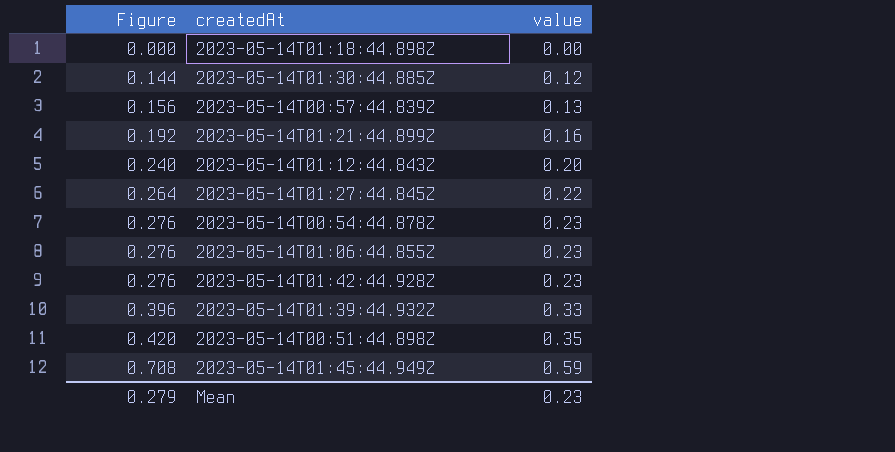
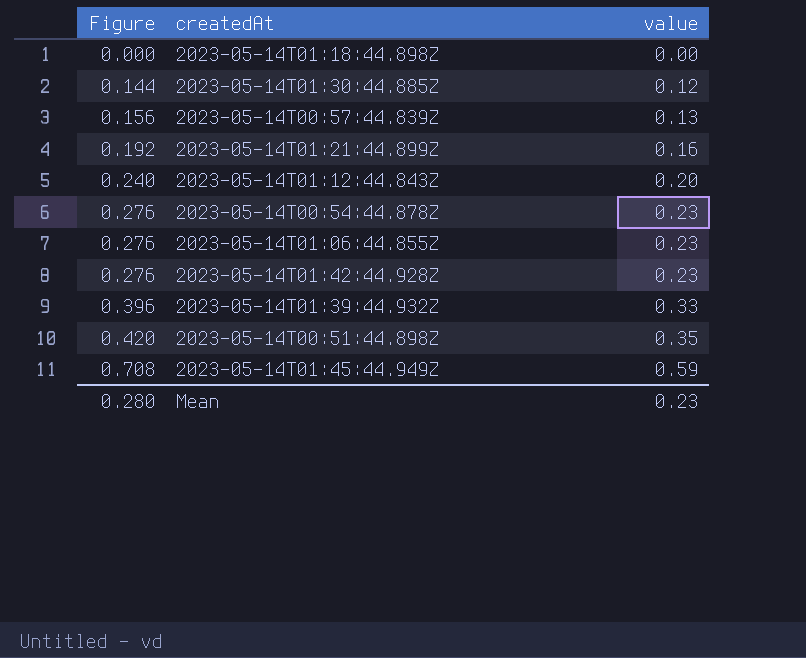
row 2023-05-14T01:27:44.845Z: 0.264 | 0.22 -> none
Mean | Figure: 0.279 -> 0.280

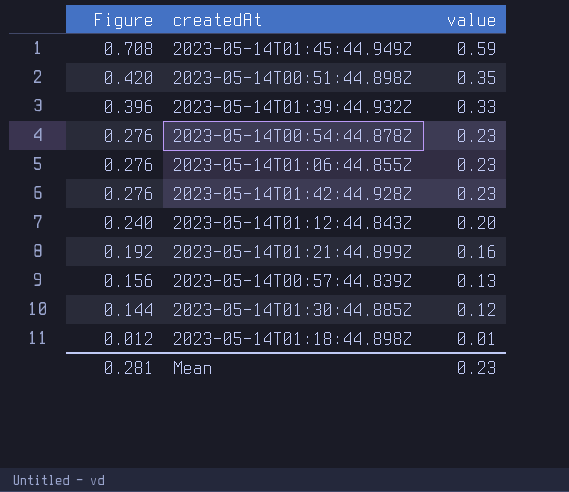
row order: Figure ascending -> Figure descending
2023-05-14T01:18:44.898Z | Figure: 0.000 -> 0.012
2023-05-14T01:18:44.898Z | value: 0.00 -> 0.01
Mean | Figure: 0.280 -> 0.281

